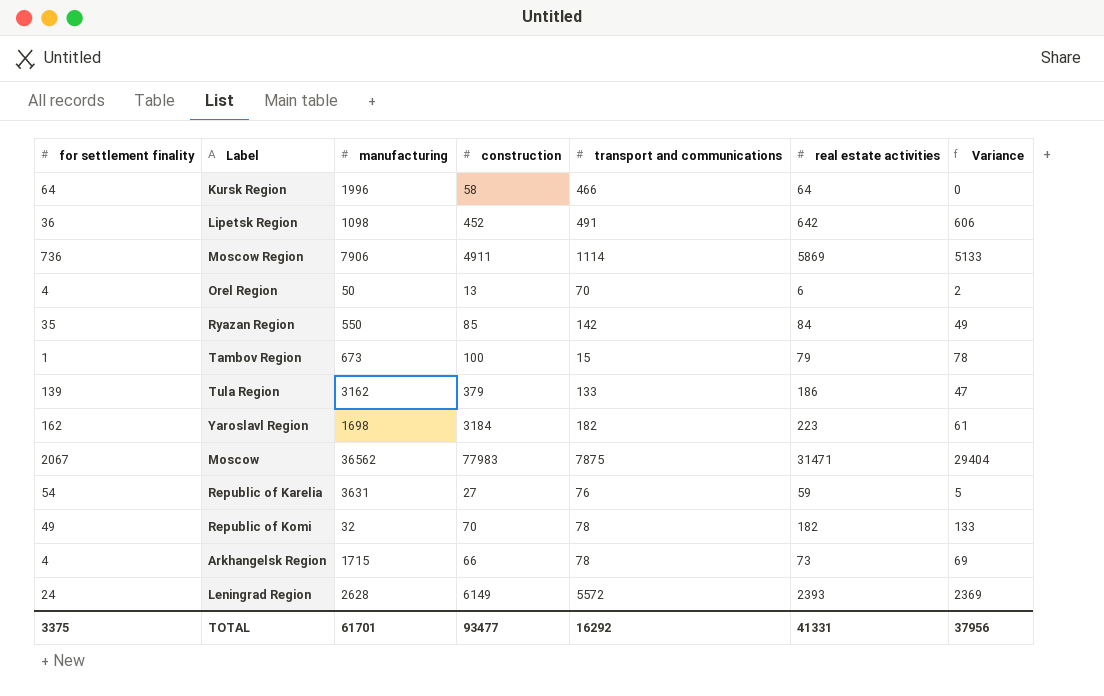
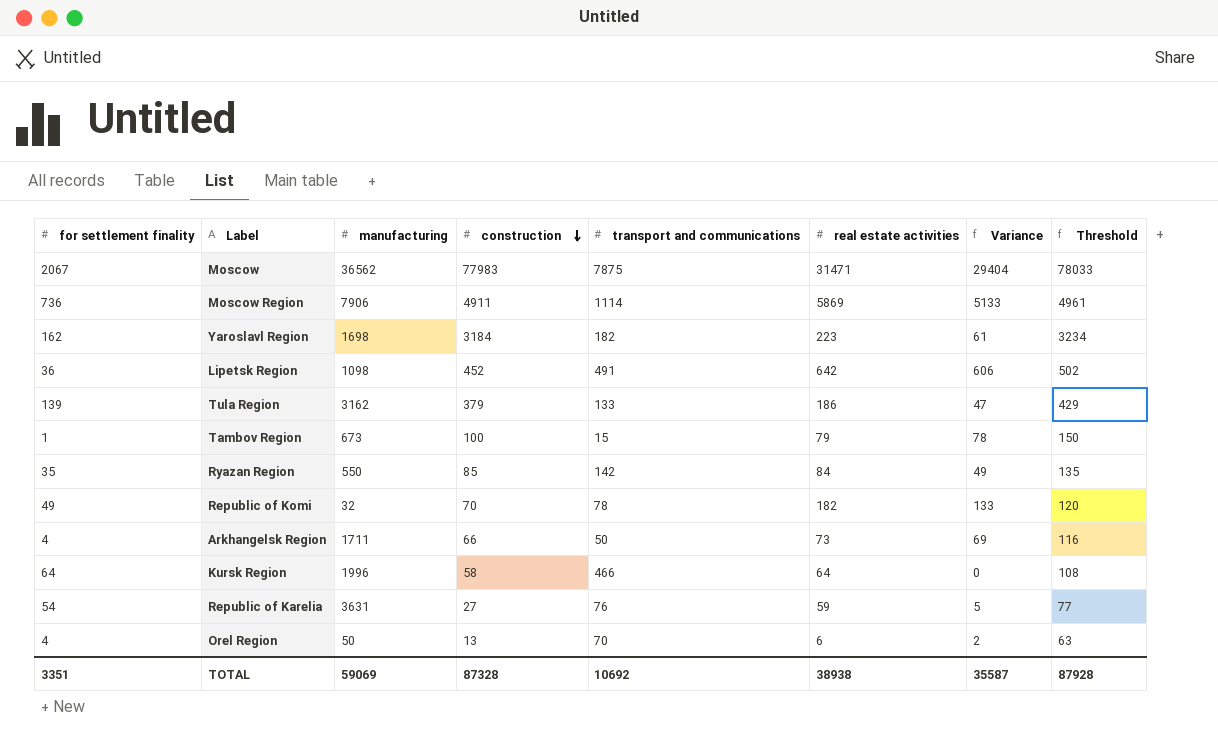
row order: none -> construction descending
column Threshold | formula: none -> [construction] + 50
row Leningrad Region: 24 | 2628 | 6149 | 5572 | 2393 | 2369 -> none
Arkhangelsk Region | manufacturing: 1715 -> 1711
Arkhangelsk Region | transport and communications: 78 -> 50
TOTAL | for settlement finality: 3375 -> 3351
TOTAL | manufacturing: 61701 -> 59069
TOTAL | construction: 93477 -> 87328
TOTAL | transport and communications: 16292 -> 10692
TOTAL | real estate activities: 41331 -> 38938
TOTAL | Variance: 37956 -> 35587

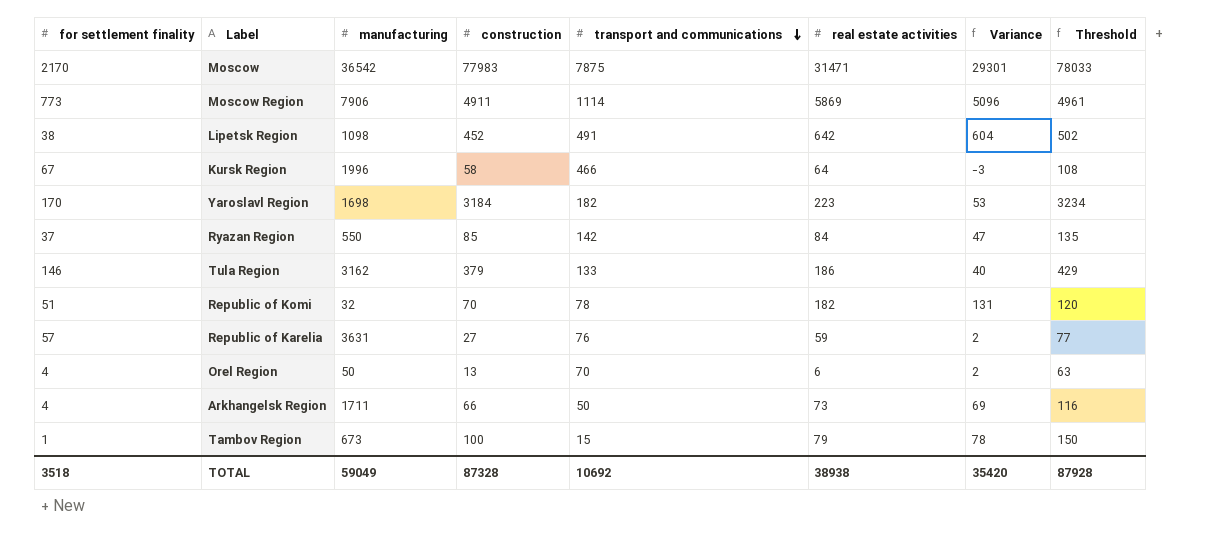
row order: construction descending -> transport and communications descending
Moscow | for settlement finality: 2067 -> 2170
Moscow | manufacturing: 36562 -> 36542
Moscow | Variance: 29404 -> 29301
Moscow Region | for settlement finality: 736 -> 773
Moscow Region | Variance: 5133 -> 5096
Lipetsk Region | for settlement finality: 36 -> 38
Lipetsk Region | Variance: 606 -> 604
Kursk Region | for settlement finality: 64 -> 67
Kursk Region | Variance: 0 -> -3
Yaroslavl Region | for settlement finality: 162 -> 170
Yaroslavl Region | Variance: 61 -> 53
Ryazan Region | for settlement finality: 35 -> 37
Ryazan Region | Variance: 49 -> 47
Tula Region | for settlement finality: 139 -> 146
Tula Region | Variance: 47 -> 40
Republic of Komi | for settlement finality: 49 -> 51
Republic of Komi | Variance: 133 -> 131
Republic of Karelia | for settlement finality: 54 -> 57
Republic of Karelia | Variance: 5 -> 2
TOTAL | for settlement finality: 3351 -> 3518
TOTAL | manufacturing: 59069 -> 59049
TOTAL | Variance: 35587 -> 35420

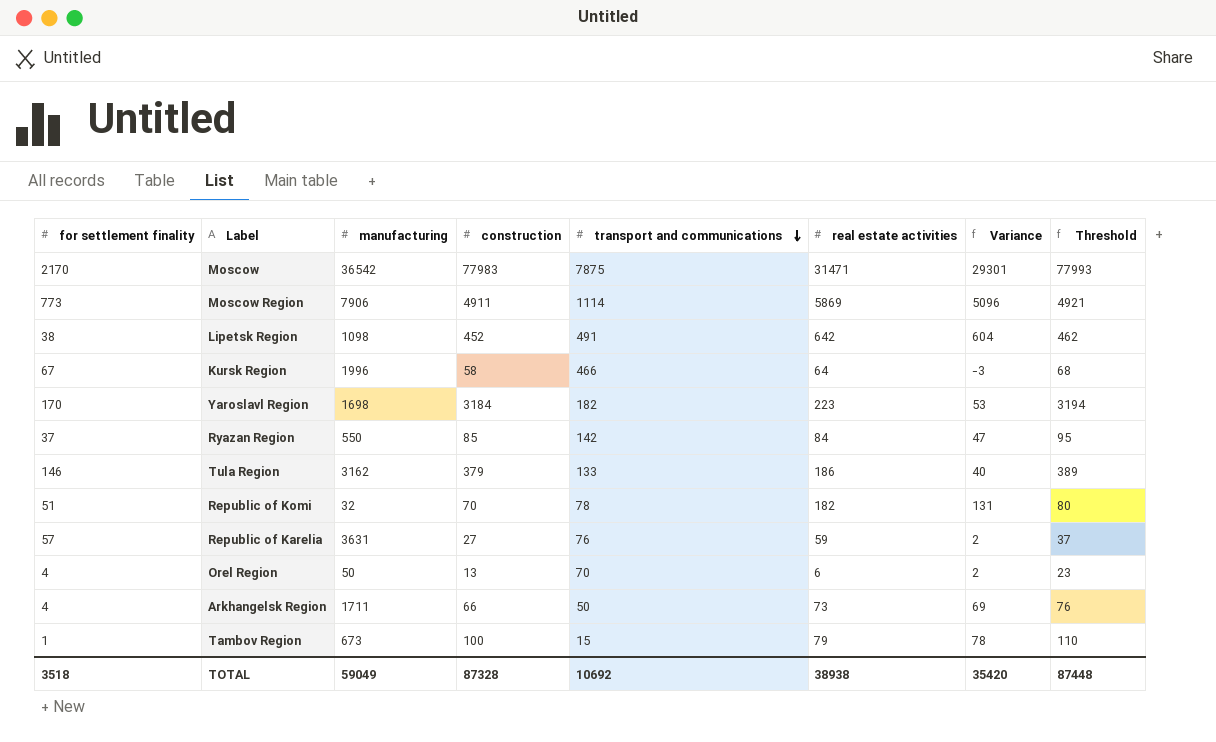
column Threshold | formula: [construction] + 50 -> [construction] + 10
TOTAL | Threshold: 87928 -> 87448

